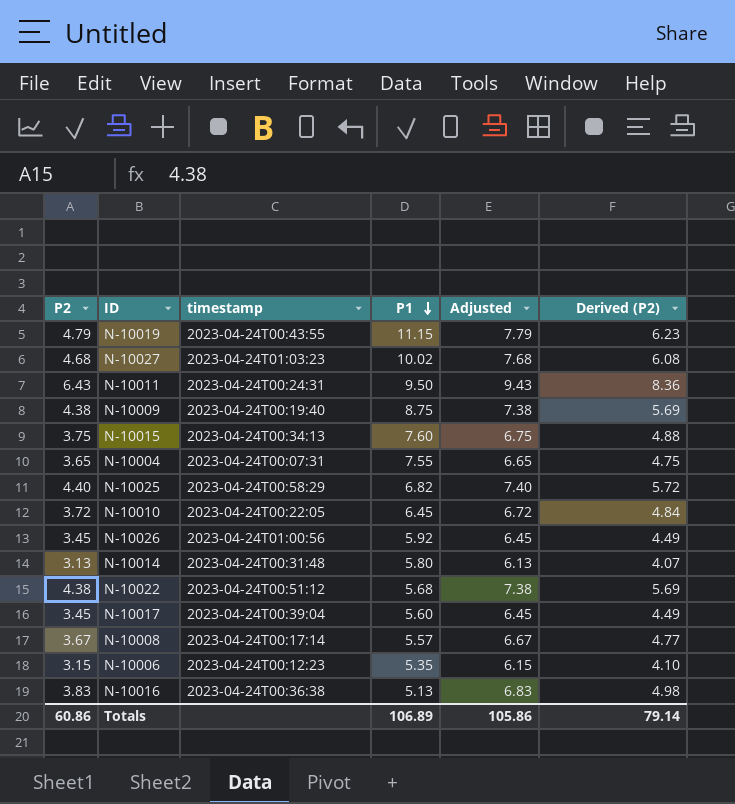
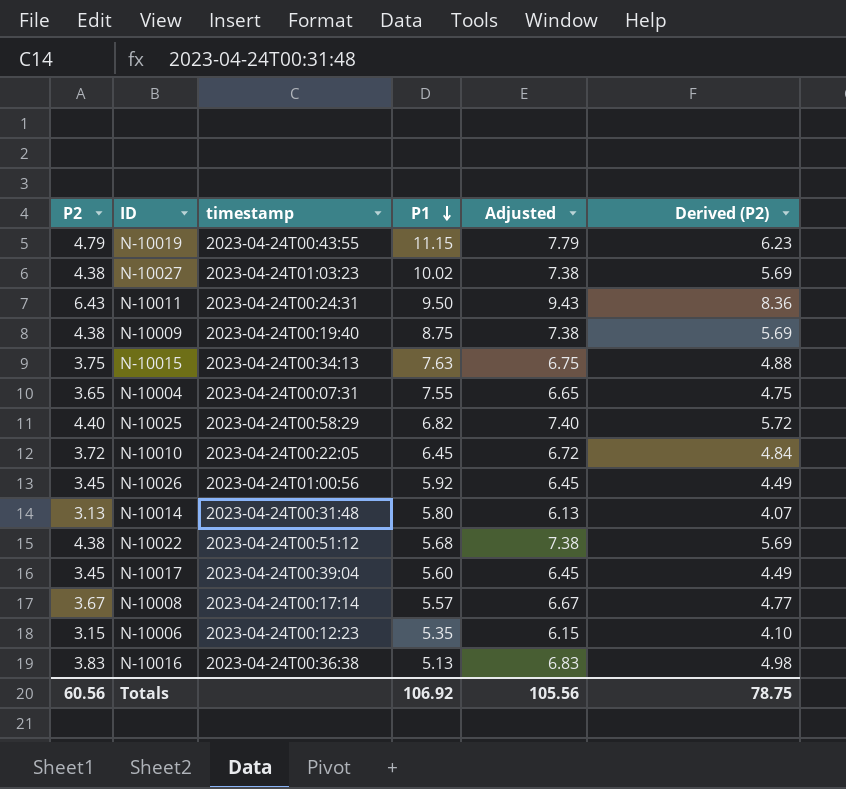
N-10027 | P2: 4.68 -> 4.38
N-10027 | Adjusted: 7.68 -> 7.38
N-10027 | Derived (P2): 6.08 -> 5.69
N-10015 | P1: 7.60 -> 7.63
Totals | P2: 60.86 -> 60.56
Totals | P1: 106.89 -> 106.92
Totals | Adjusted: 105.86 -> 105.56
Totals | Derived (P2): 79.14 -> 78.75

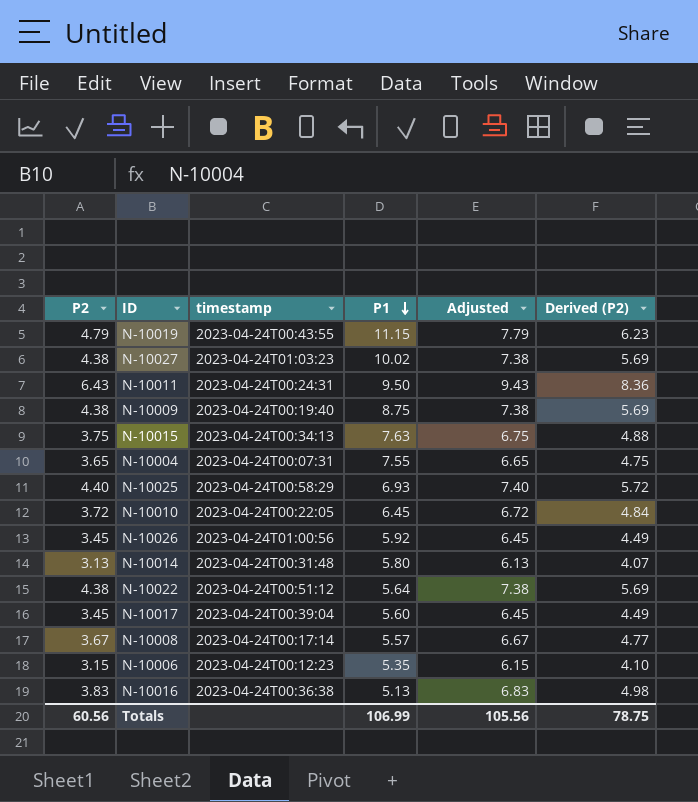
N-10025 | P1: 6.82 -> 6.93
N-10022 | P1: 5.68 -> 5.64
Totals | P1: 106.92 -> 106.99

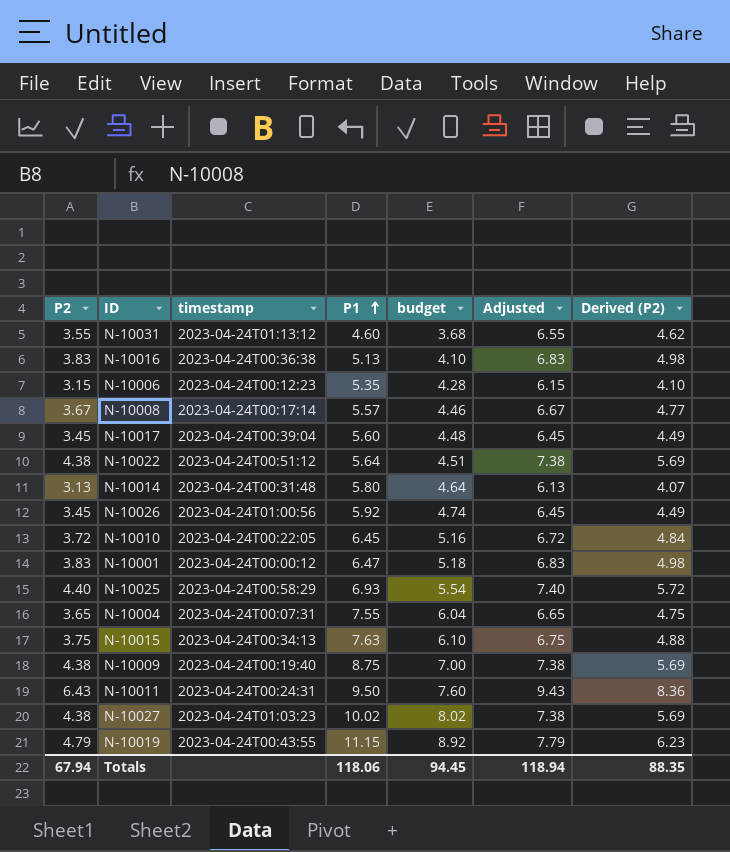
row order: P1 descending -> P1 ascending
column budget | formula: none -> [P1] * 0.8
row N-10031: none -> 3.55 | 2023-04-24T01:13:12 | 4.60 | 3.68 | 6.55 | 4.62
row N-10001: none -> 3.83 | 2023-04-24T00:00:12 | 6.47 | 5.18 | 6.83 | 4.98
Totals | P2: 60.56 -> 67.94
Totals | P1: 106.99 -> 118.06
Totals | Adjusted: 105.56 -> 118.94
Totals | Derived (P2): 78.75 -> 88.35

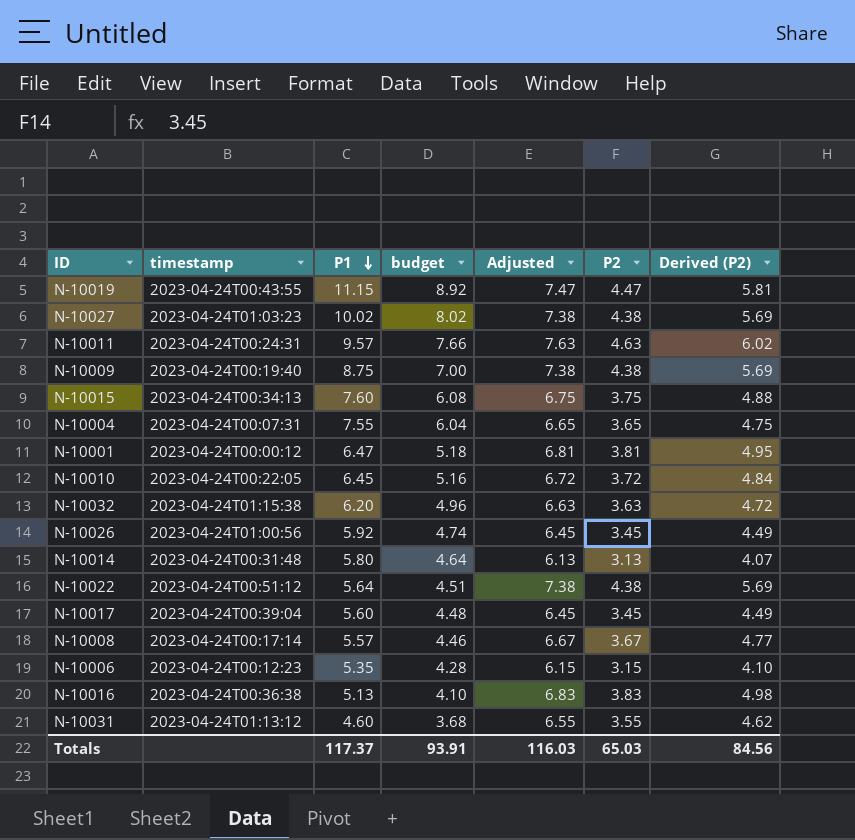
row order: P1 ascending -> P1 descending
column P2 | position: 1 -> 6
row N-10025: 4.40 | 2023-04-24T00:58:29 | 6.93 | 5.54 | 7.40 | 5.72 -> none
N-10019 | Adjusted: 7.79 -> 7.47
N-10019 | P2: 4.79 -> 4.47
N-10019 | Derived (P2): 6.23 -> 5.81
N-10011 | P1: 9.50 -> 9.57
N-10011 | budget: 7.60 -> 7.66
N-10011 | Adjusted: 9.43 -> 7.63
N-10011 | P2: 6.43 -> 4.63
N-10011 | Derived (P2): 8.36 -> 6.02
N-10015 | P1: 7.63 -> 7.60
N-10015 | budget: 6.10 -> 6.08
N-10001 | Adjusted: 6.83 -> 6.81
N-10001 | P2: 3.83 -> 3.81
N-10001 | Derived (P2): 4.98 -> 4.95
row N-10032: none -> 2023-04-24T01:15:38 | 6.20 | 4.96 | 6.63 | 3.63 | 4.72
Totals | P1: 118.06 -> 117.37
Totals | budget: 94.45 -> 93.91
Totals | Adjusted: 118.94 -> 116.03
Totals | P2: 67.94 -> 65.03
Totals | Derived (P2): 88.35 -> 84.56

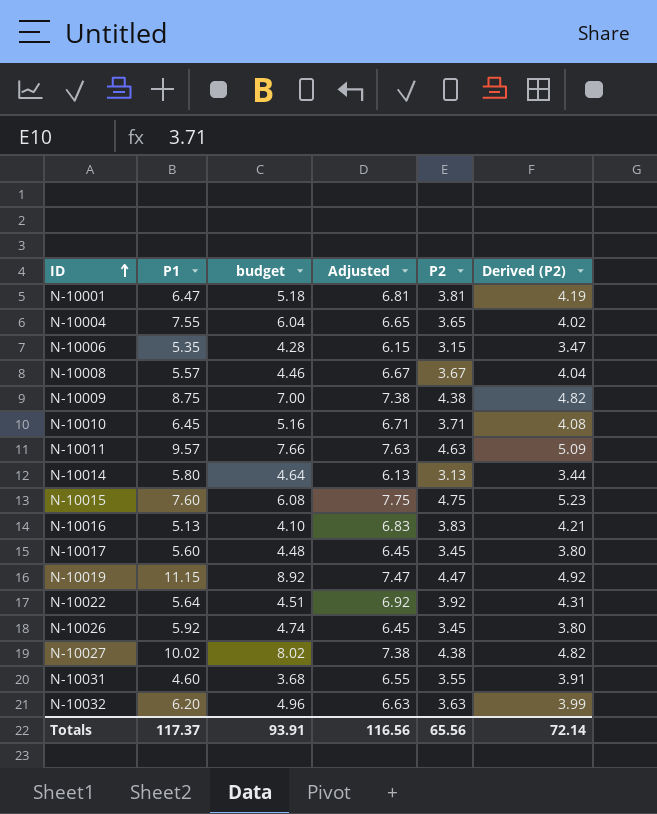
row order: P1 descending -> ID ascending
column timestamp | position: 2 -> none
column Derived (P2) | formula: [P2] * 1.3 -> [P2] * 1.1
N-10010 | Adjusted: 6.72 -> 6.71
N-10010 | P2: 3.72 -> 3.71
N-10015 | Adjusted: 6.75 -> 7.75
N-10015 | P2: 3.75 -> 4.75
N-10022 | Adjusted: 7.38 -> 6.92
N-10022 | P2: 4.38 -> 3.92
Totals | Adjusted: 116.03 -> 116.56
Totals | P2: 65.03 -> 65.56
Totals | Derived (P2): 84.56 -> 72.14

